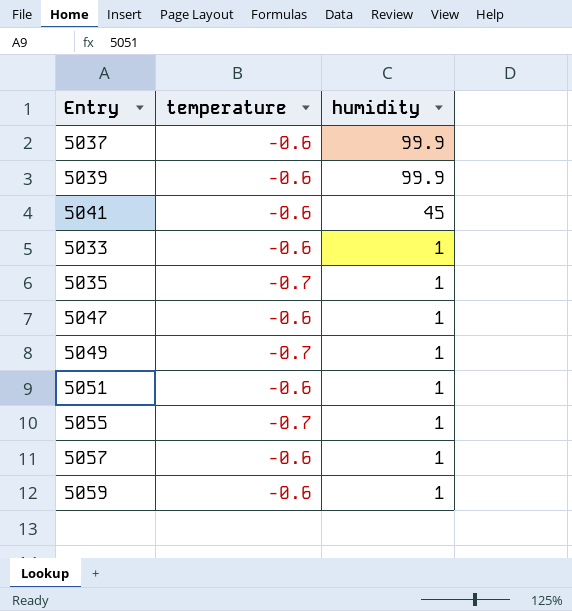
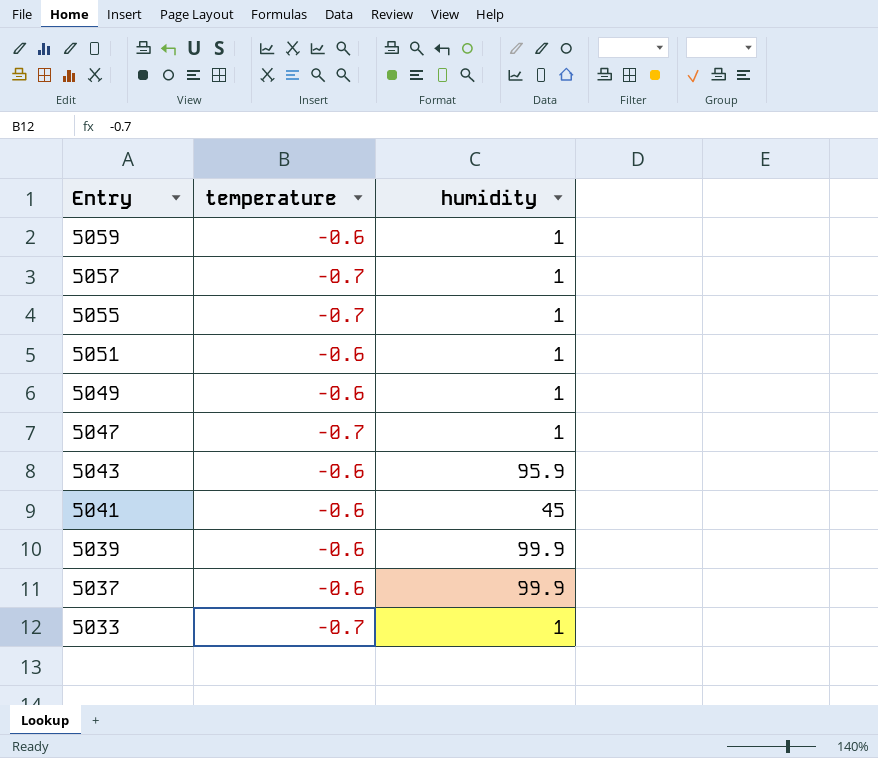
row order: humidity descending -> Entry descending
row 5035: -0.7 | 1 -> none
5057 | temperature: -0.6 -> -0.7
5049 | temperature: -0.7 -> -0.6
5047 | temperature: -0.6 -> -0.7
row 5043: none -> -0.6 | 95.9
5033 | temperature: -0.6 -> -0.7

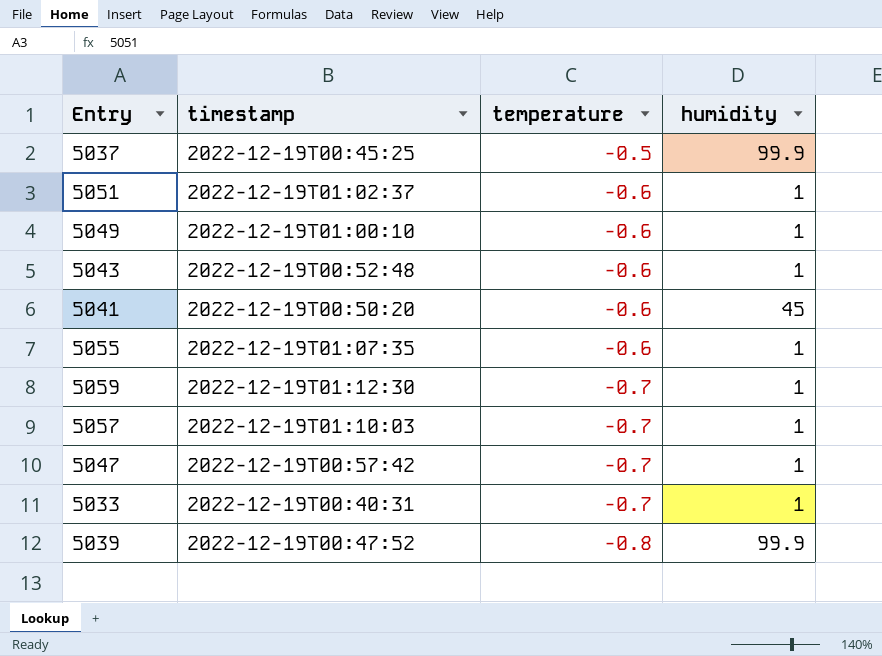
row order: Entry descending -> temperature descending
column timestamp | position: none -> 2
5037 | temperature: -0.6 -> -0.5
5043 | humidity: 95.9 -> 1
5055 | temperature: -0.7 -> -0.6
5059 | temperature: -0.6 -> -0.7
5039 | temperature: -0.6 -> -0.8

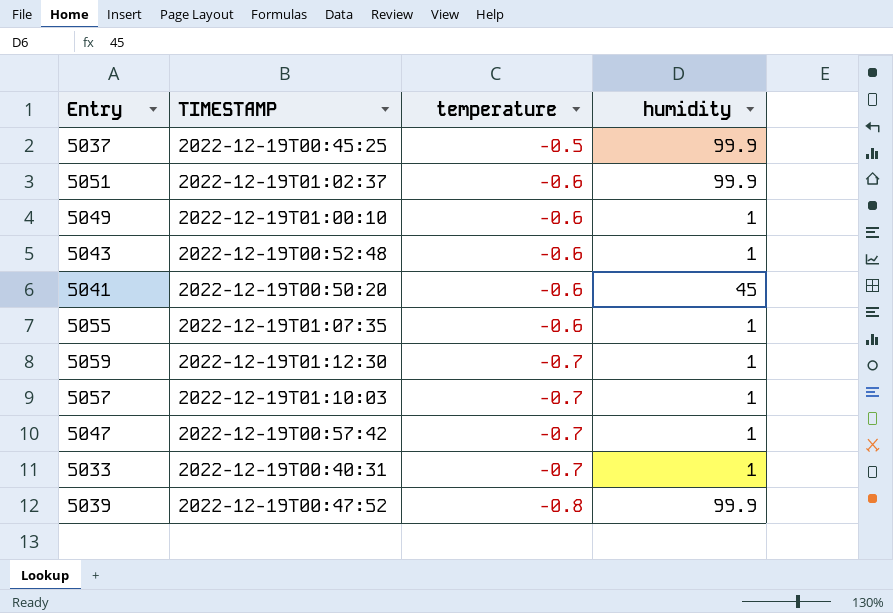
column name: timestamp -> TIMESTAMP
5051 | humidity: 1 -> 99.9

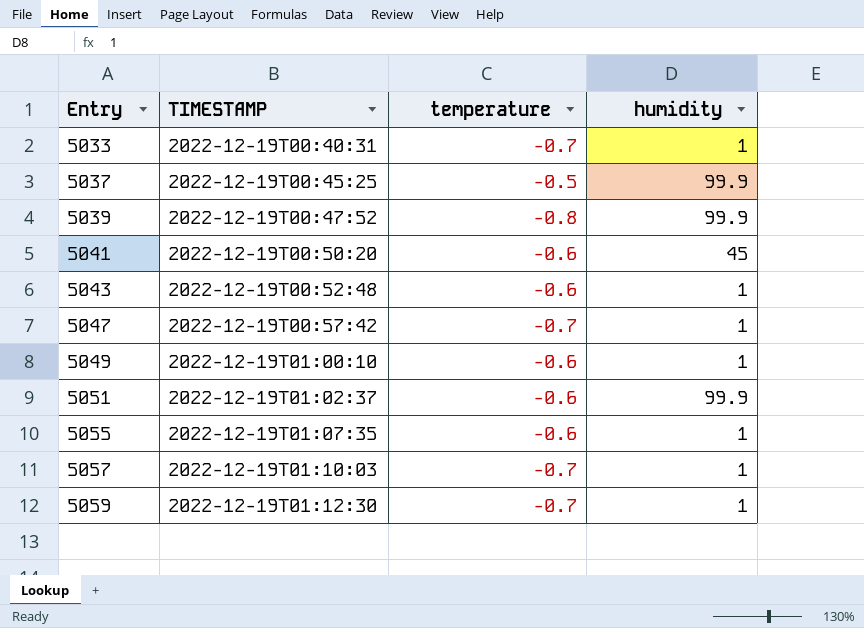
row order: temperature descending -> Entry ascending

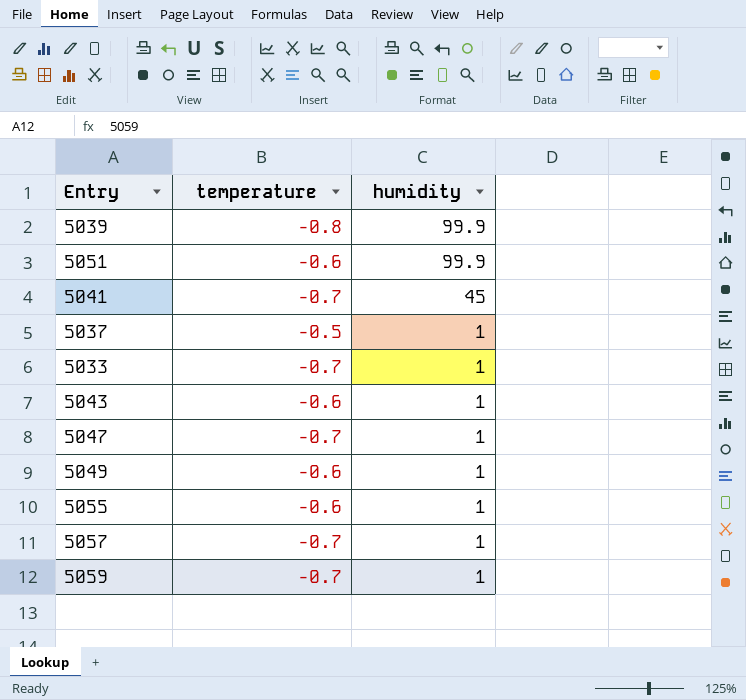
row order: Entry ascending -> humidity descending
column TIMESTAMP | position: 2 -> none
5041 | temperature: -0.6 -> -0.7
5037 | humidity: 99.9 -> 1

